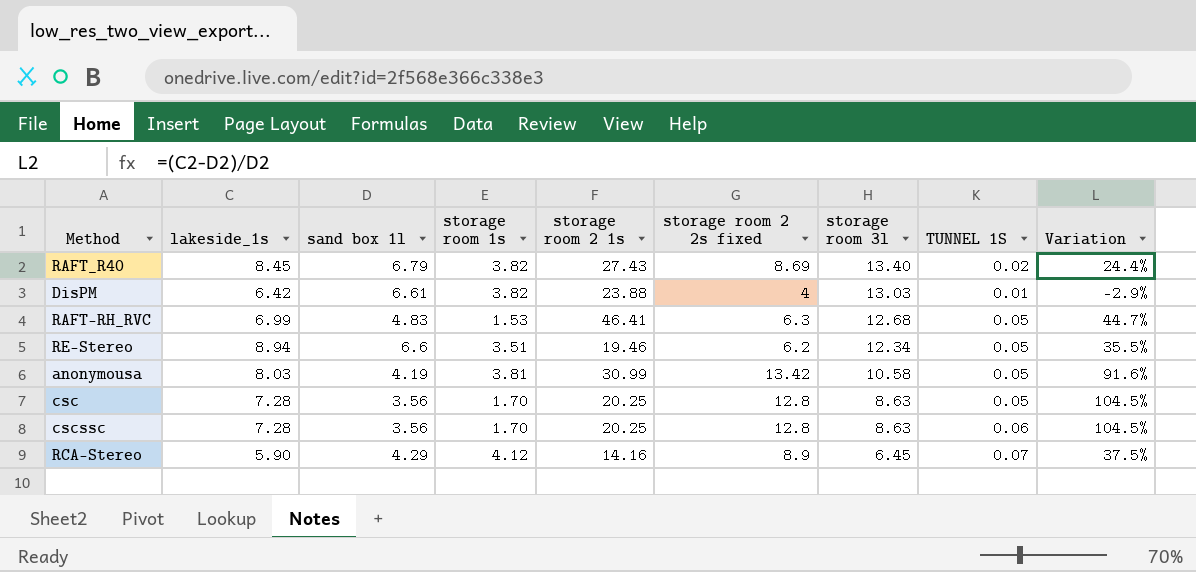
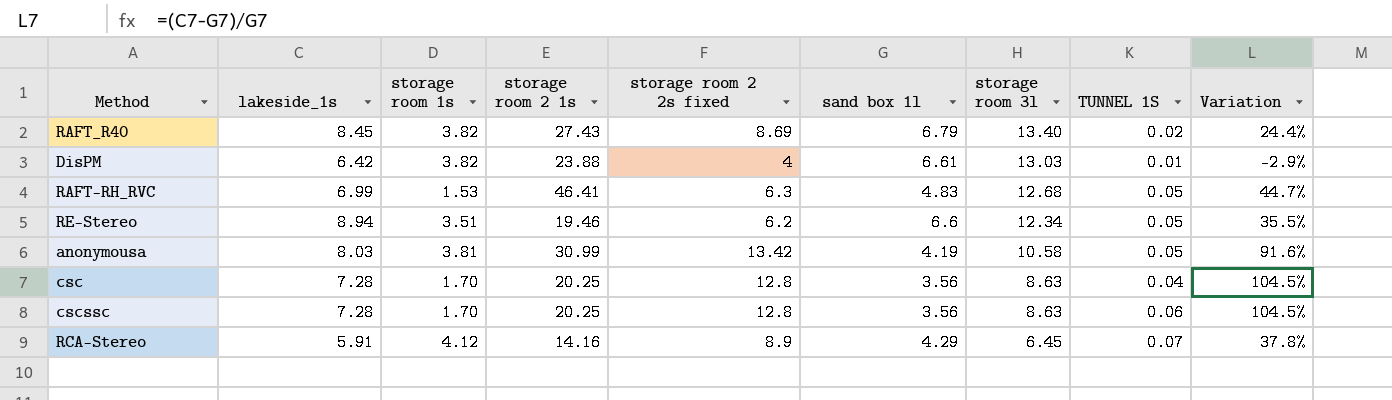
column sand box 1l | position: 3 -> 6
csc | TUNNEL 1S: 0.05 -> 0.04
RCA-Stereo | lakeside_1s: 5.90 -> 5.91
RCA-Stereo | Variation: 37.5% -> 37.8%

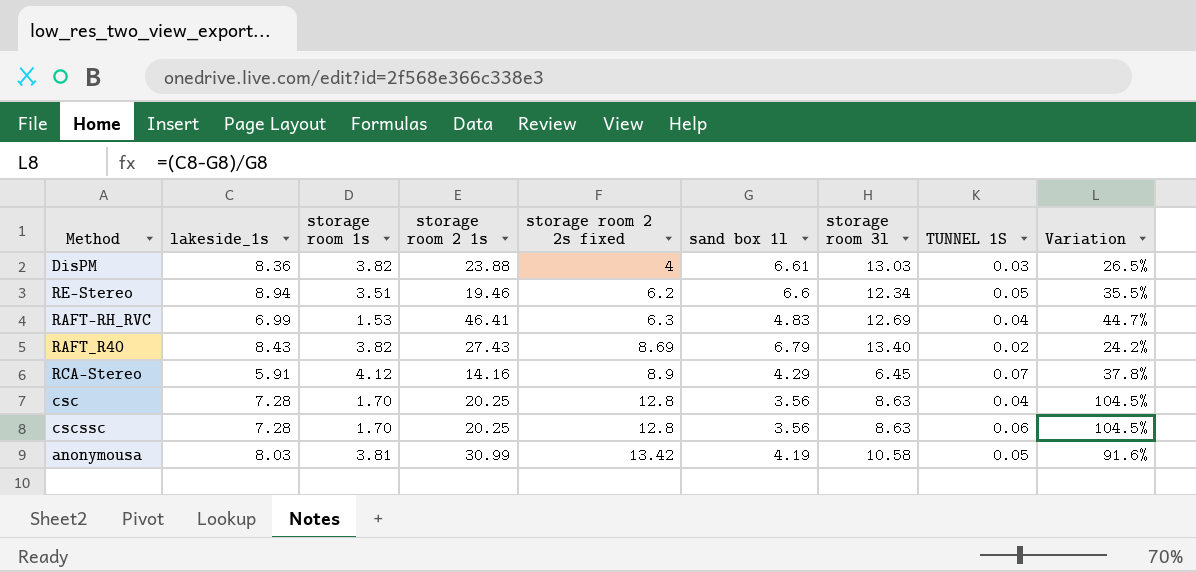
row order: storage room 3l descending -> storage room 2 2s fixed ascending
DisPM | lakeside_1s: 6.42 -> 8.36
DisPM | TUNNEL 1S: 0.01 -> 0.03
DisPM | Variation: -2.9% -> 26.5%
RAFT-RH_RVC | storage room 3l: 12.68 -> 12.69
RAFT-RH_RVC | TUNNEL 1S: 0.05 -> 0.04
RAFT_R40 | lakeside_1s: 8.45 -> 8.43
RAFT_R40 | Variation: 24.4% -> 24.2%

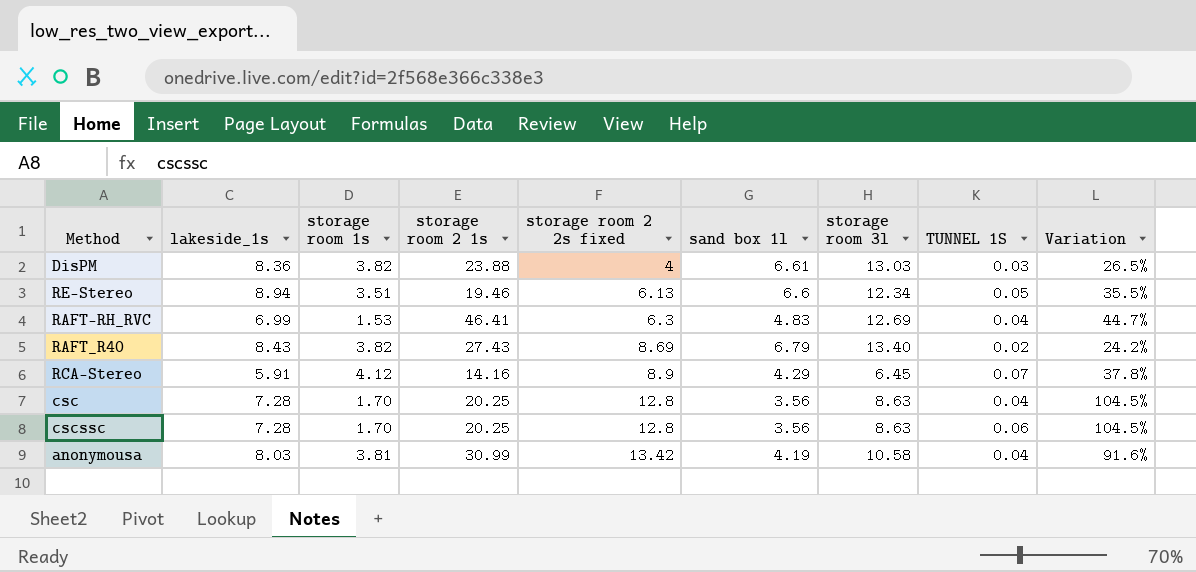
RE-Stereo | storage room 2 2s fixed: 6.2 -> 6.13
anonymousa | TUNNEL 1S: 0.05 -> 0.04

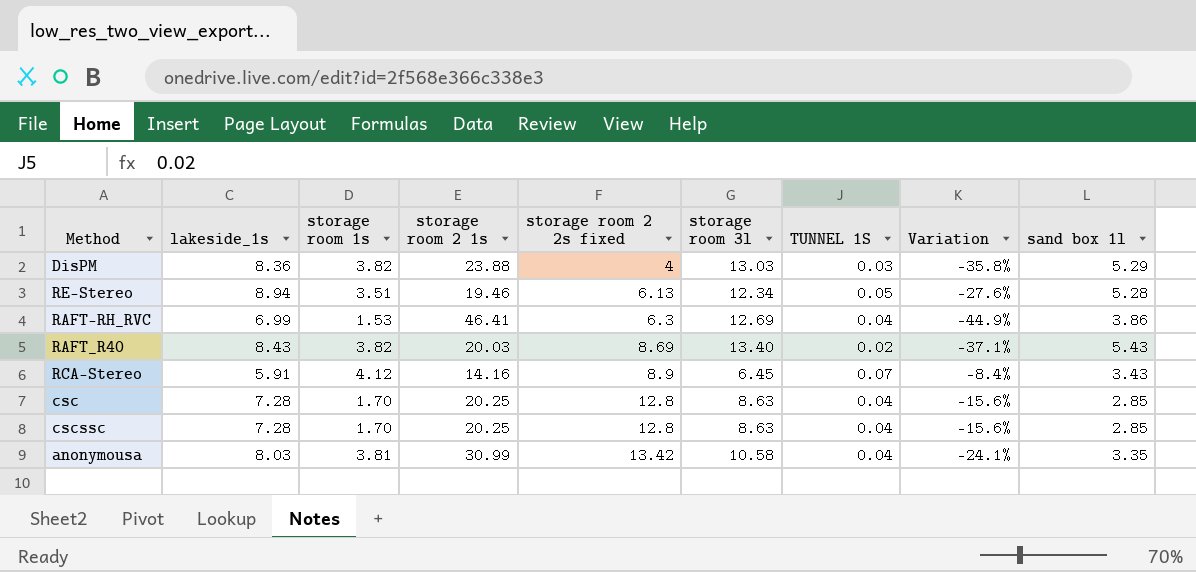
column Variation | formula: ([lakeside_1s] - [sand box 1l]) / [sand box 1l] -> ([lakeside_1s] - [storage room 3l]) / [storage room 3l]
column sand box 1l | position: 6 -> 9
DisPM | sand box 1l: 6.61 -> 5.29
RE-Stereo | sand box 1l: 6.6 -> 5.28
RAFT-RH_RVC | sand box 1l: 4.83 -> 3.86
RAFT_R40 | storage room 2 1s: 27.43 -> 20.03
RAFT_R40 | sand box 1l: 6.79 -> 5.43
RCA-Stereo | sand box 1l: 4.29 -> 3.43
csc | sand box 1l: 3.56 -> 2.85
cscssc | TUNNEL 1S: 0.06 -> 0.04
cscssc | sand box 1l: 3.56 -> 2.85
anonymousa | sand box 1l: 4.19 -> 3.35

